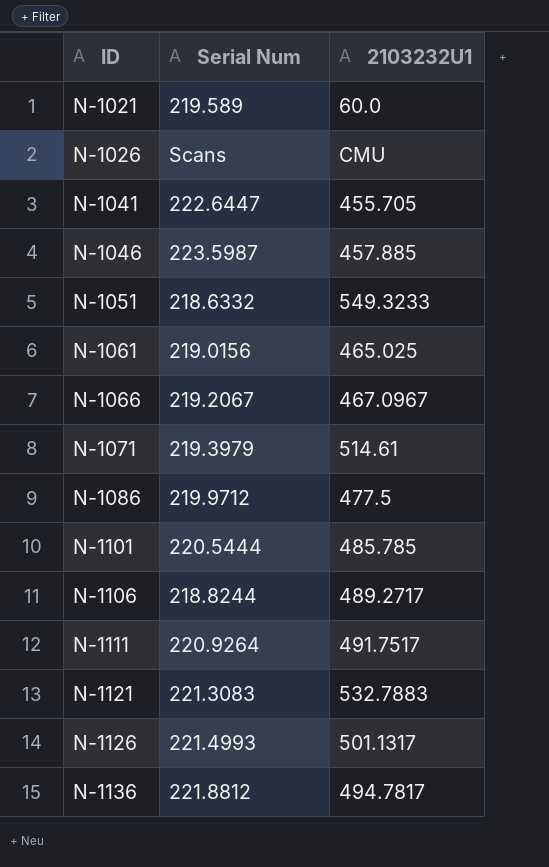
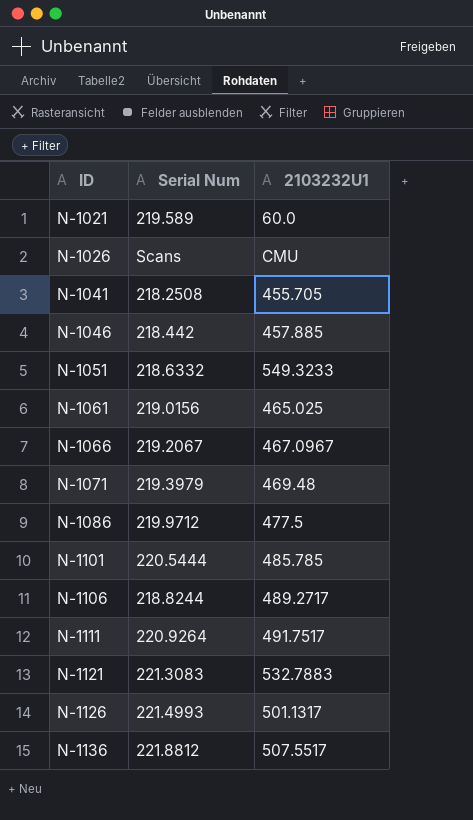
N-1041 | Serial Num: 222.6447 -> 218.2508
N-1046 | Serial Num: 223.5987 -> 218.442
N-1071 | 2103232U1: 514.61 -> 469.48
N-1136 | 2103232U1: 494.7817 -> 507.5517

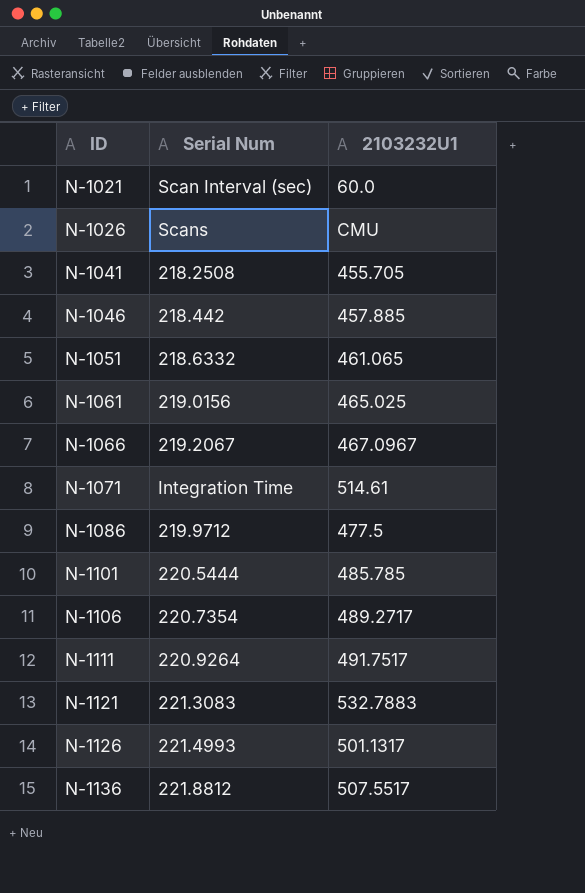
N-1021 | Serial Num: 219.589 -> Scan Interval (sec)
N-1051 | 2103232U1: 549.3233 -> 461.065
N-1071 | Serial Num: 219.3979 -> Integration Time
N-1071 | 2103232U1: 469.48 -> 514.61
N-1106 | Serial Num: 218.8244 -> 220.7354

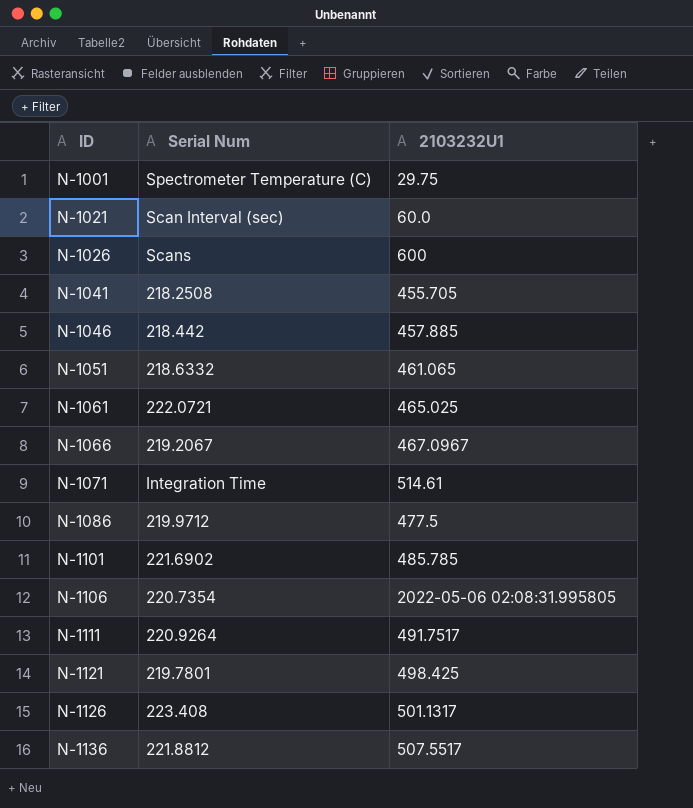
row N-1001: none -> Spectrometer Temperature (C) | 29.75
N-1026 | 2103232U1: CMU -> 600
N-1061 | Serial Num: 219.0156 -> 222.0721
N-1101 | Serial Num: 220.5444 -> 221.6902
N-1106 | 2103232U1: 489.2717 -> 2022-05-06 02:08:31.995805
N-1121 | Serial Num: 221.3083 -> 219.7801
N-1121 | 2103232U1: 532.7883 -> 498.425
N-1126 | Serial Num: 221.4993 -> 223.408

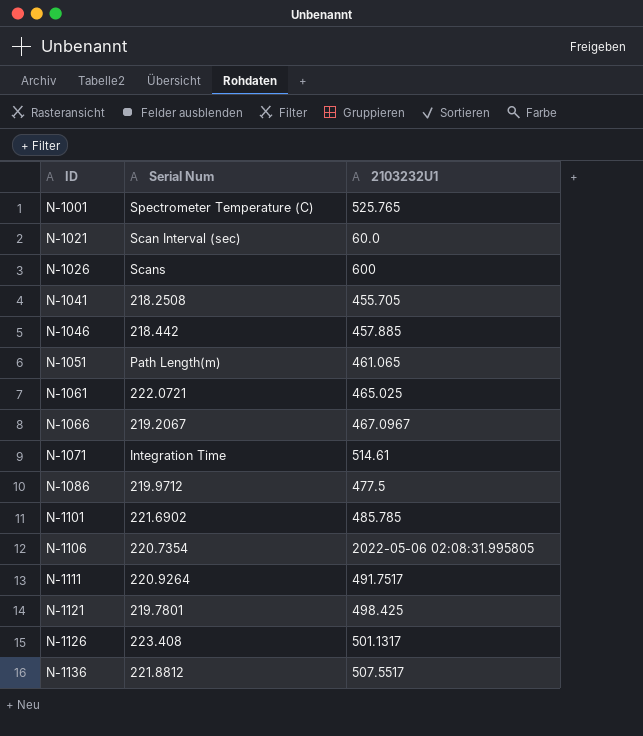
N-1001 | 2103232U1: 29.75 -> 525.765
N-1051 | Serial Num: 218.6332 -> Path Length(m)

